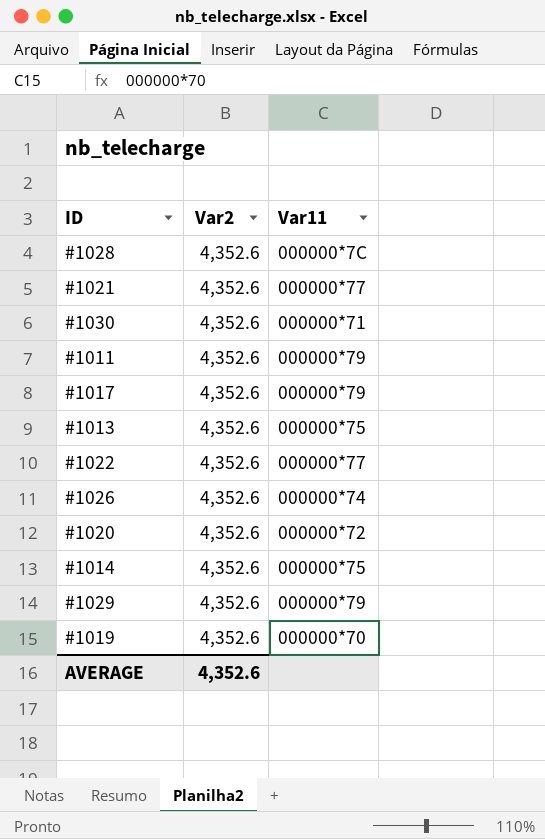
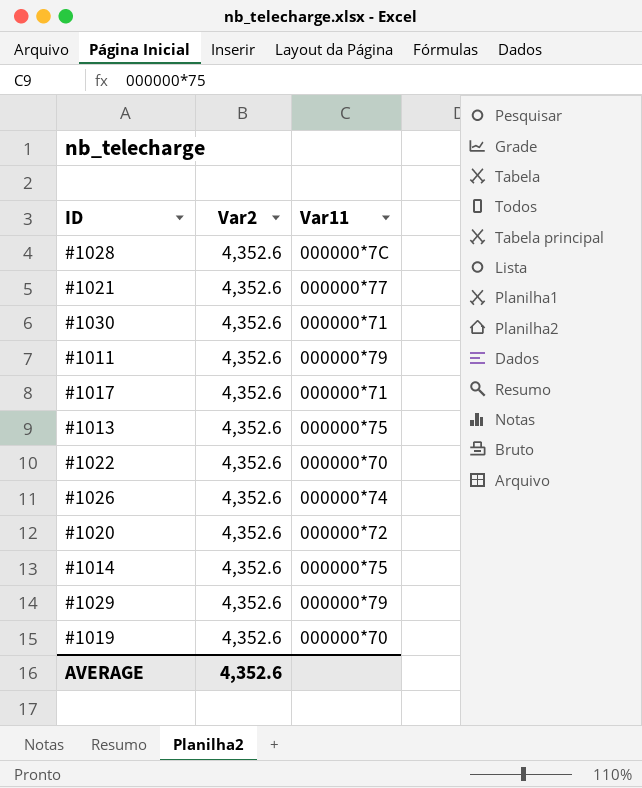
#1017 | Var11: 000000*79 -> 000000*71
#1022 | Var11: 000000*77 -> 000000*70

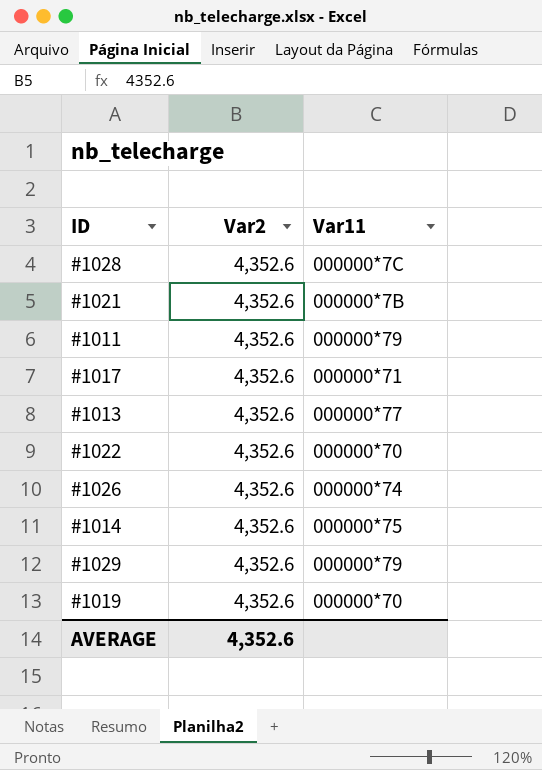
row #1030: 4,352.6 | 000000*71 -> none
row #1020: 4,352.6 | 000000*72 -> none
#1021 | Var11: 000000*77 -> 000000*7B
#1013 | Var11: 000000*75 -> 000000*77

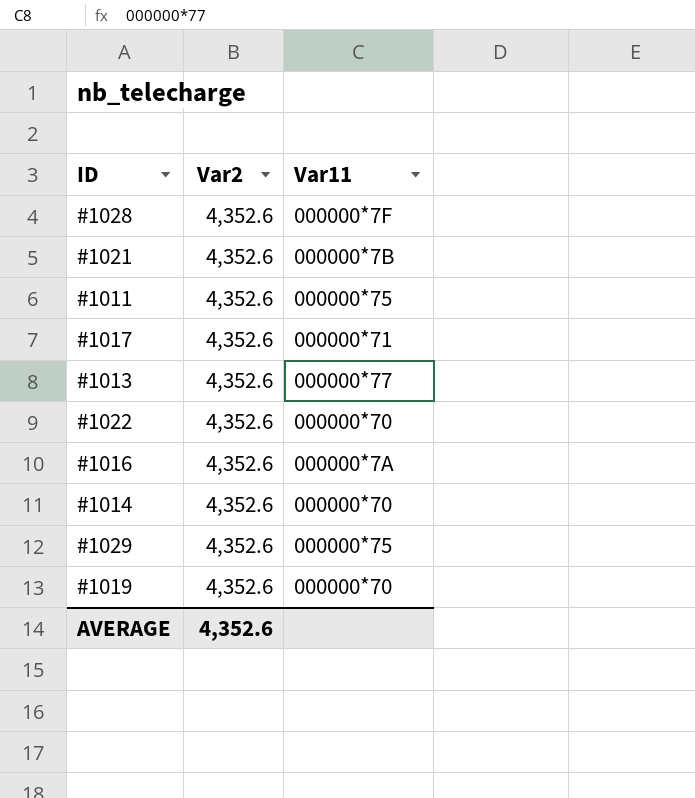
row #1026: 4,352.6 | 000000*74 -> none
#1028 | Var11: 000000*7C -> 000000*7F
#1011 | Var11: 000000*79 -> 000000*75
row #1016: none -> 4,352.6 | 000000*7A
#1014 | Var11: 000000*75 -> 000000*70
#1029 | Var11: 000000*79 -> 000000*75

